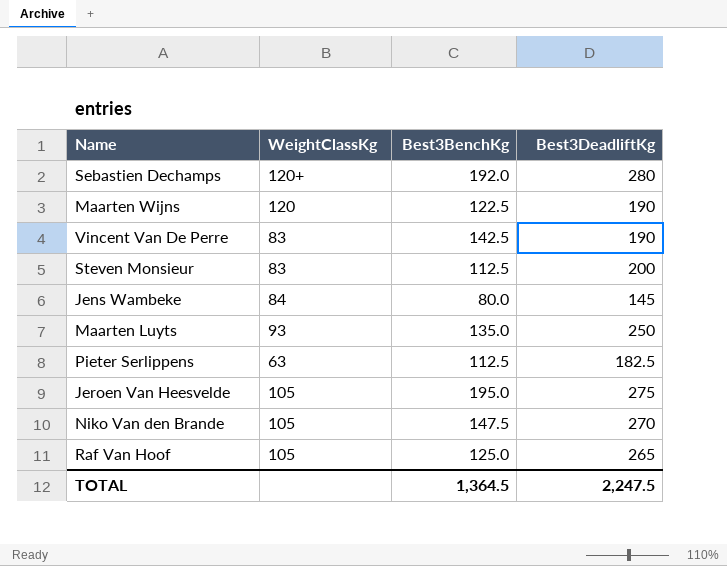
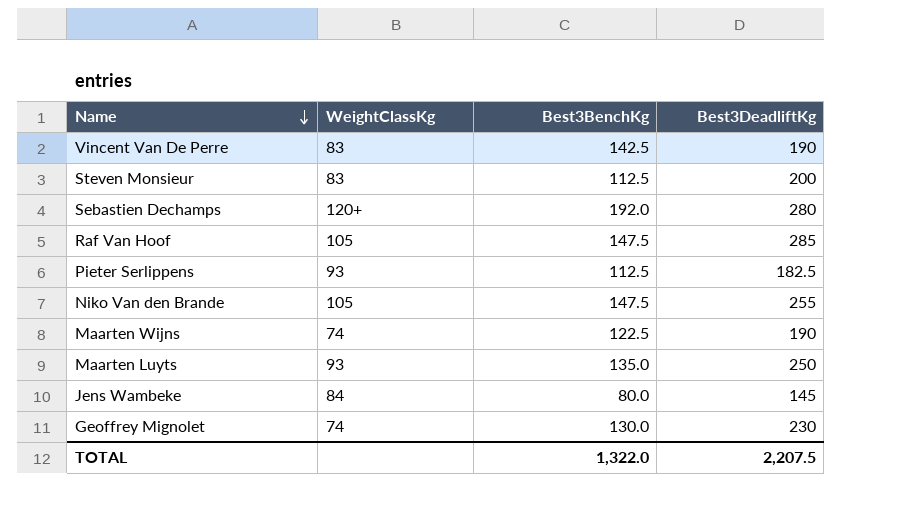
row order: none -> Name descending
row Jeroen Van Heesvelde: 105 | 195.0 | 275 -> none
Raf Van Hoof | Best3BenchKg: 125.0 -> 147.5
Raf Van Hoof | Best3DeadliftKg: 265 -> 285
Pieter Serlippens | WeightClassKg: 63 -> 93
Niko Van den Brande | Best3DeadliftKg: 270 -> 255
Maarten Wijns | WeightClassKg: 120 -> 74
row Geoffrey Mignolet: none -> 74 | 130.0 | 230
TOTAL | Best3BenchKg: 1,364.5 -> 1,322.0
TOTAL | Best3DeadliftKg: 2,247.5 -> 2,207.5

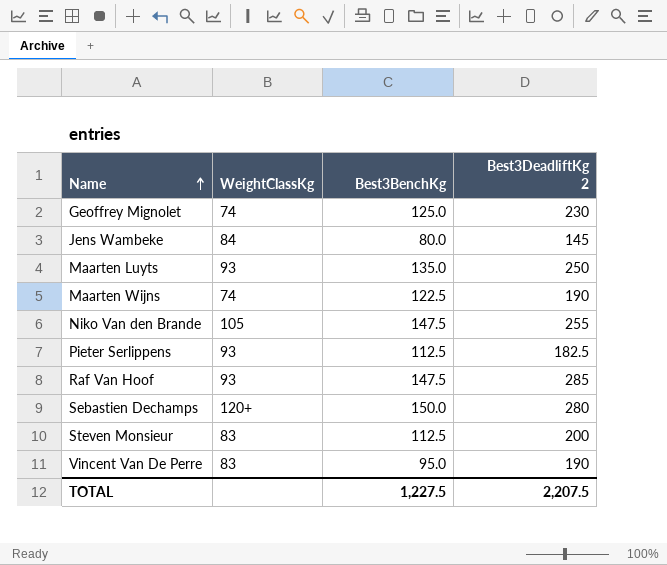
row order: Name descending -> Name ascending
column name: Best3DeadliftKg -> Best3DeadliftKg 2
Geoffrey Mignolet | Best3BenchKg: 130.0 -> 125.0
Raf Van Hoof | WeightClassKg: 105 -> 93
Sebastien Dechamps | Best3BenchKg: 192.0 -> 150.0
Vincent Van De Perre | Best3BenchKg: 142.5 -> 95.0
TOTAL | Best3BenchKg: 1,322.0 -> 1,227.5

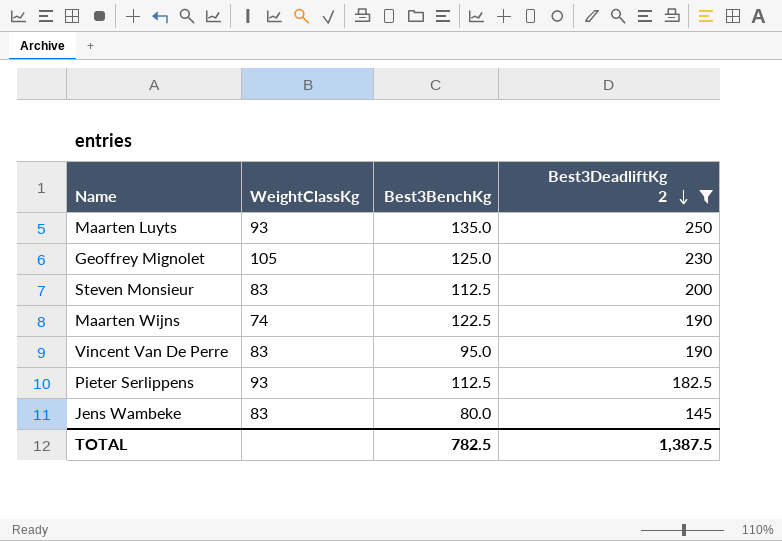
filter: none -> Best3DeadliftKg 2 <= 250
row order: Name ascending -> Best3DeadliftKg 2 descending
Geoffrey Mignolet | WeightClassKg: 74 -> 105
Jens Wambeke | WeightClassKg: 84 -> 83
TOTAL | Best3BenchKg: 1,227.5 -> 782.5
TOTAL | Best3DeadliftKg 2: 2,207.5 -> 1,387.5

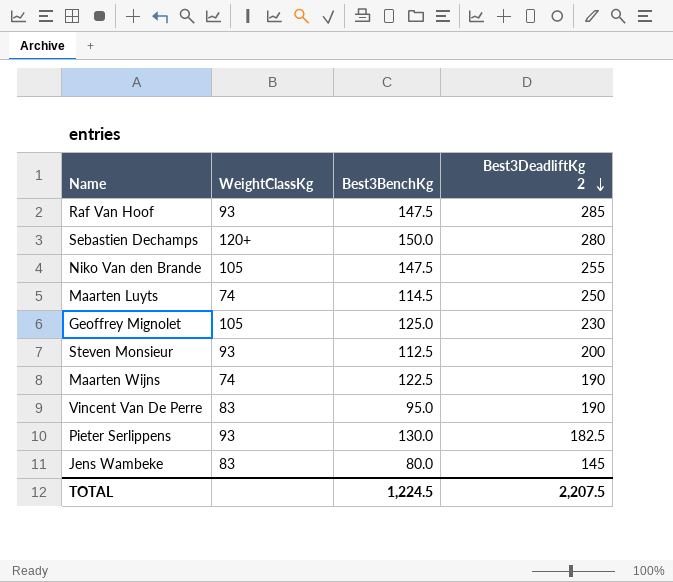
filter: Best3DeadliftKg 2 <= 250 -> none
Maarten Luyts | WeightClassKg: 93 -> 74
Maarten Luyts | Best3BenchKg: 135.0 -> 114.5
Steven Monsieur | WeightClassKg: 83 -> 93
Pieter Serlippens | Best3BenchKg: 112.5 -> 130.0
TOTAL | Best3BenchKg: 782.5 -> 1,224.5
TOTAL | Best3DeadliftKg 2: 1,387.5 -> 2,207.5

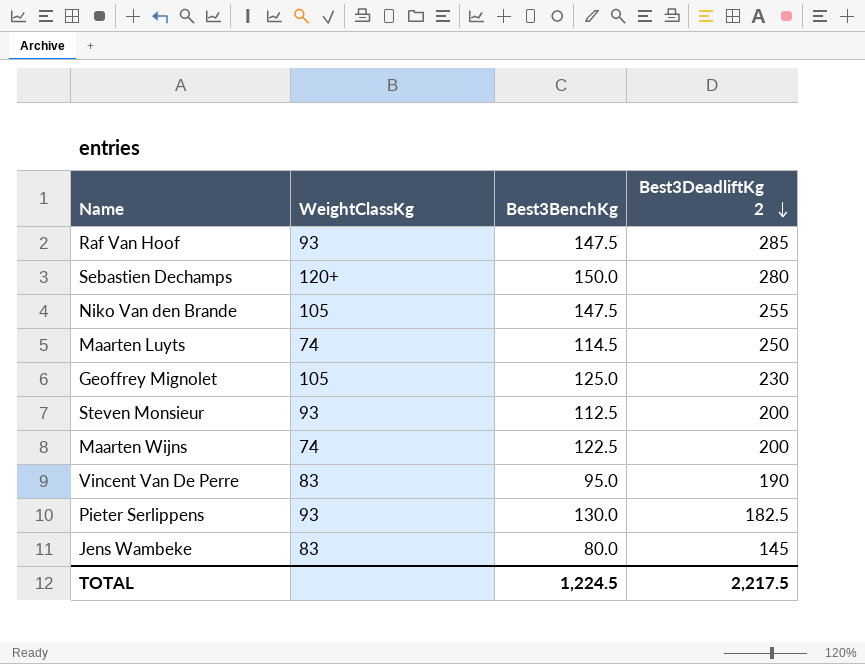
Maarten Wijns | Best3DeadliftKg 2: 190 -> 200
TOTAL | Best3DeadliftKg 2: 2,207.5 -> 2,217.5

